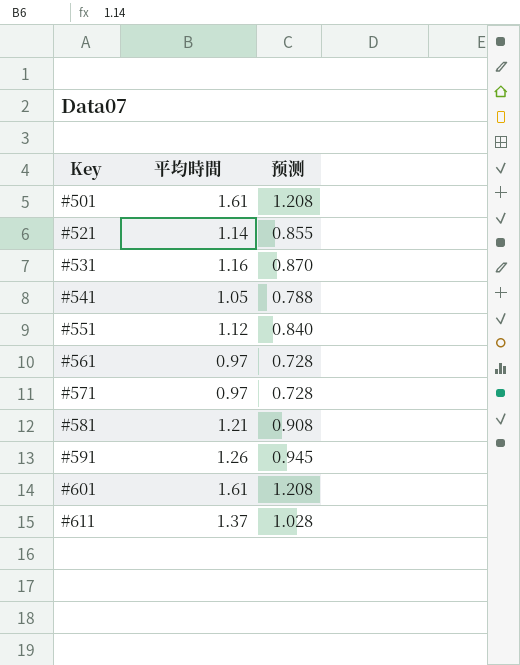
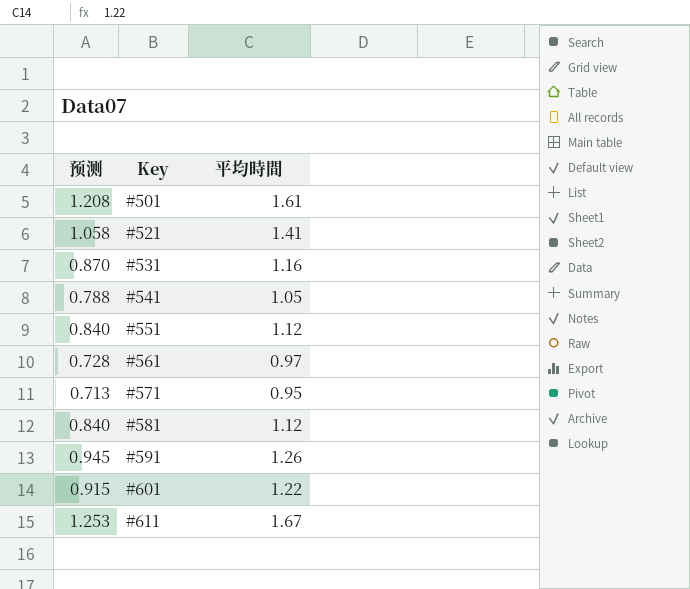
column 预测 | position: 3 -> 1
#521 | 预测: 0.855 -> 1.058
#521 | 平均時間: 1.14 -> 1.41
#571 | 预测: 0.728 -> 0.713
#571 | 平均時間: 0.97 -> 0.95
#581 | 预测: 0.908 -> 0.840
#581 | 平均時間: 1.21 -> 1.12
#601 | 预测: 1.208 -> 0.915
#601 | 平均時間: 1.61 -> 1.22
#611 | 预测: 1.028 -> 1.253
#611 | 平均時間: 1.37 -> 1.67

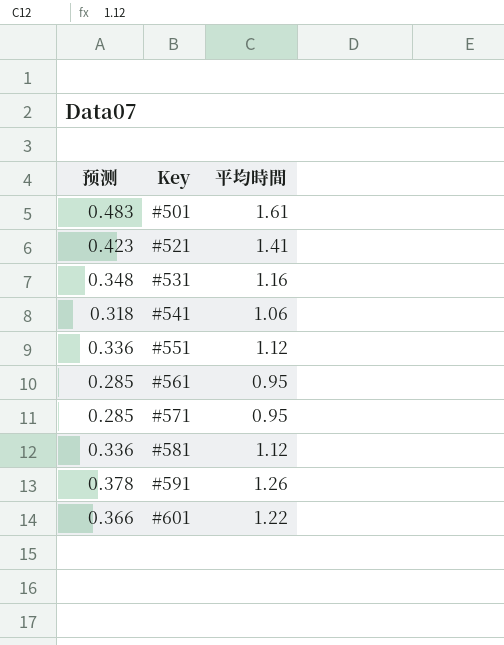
column 预测 | formula: [平均時間] * 0.75 -> [平均時間] * 0.3
row #611: 1.253 | 1.67 -> none
#541 | 平均時間: 1.05 -> 1.06
#561 | 平均時間: 0.97 -> 0.95

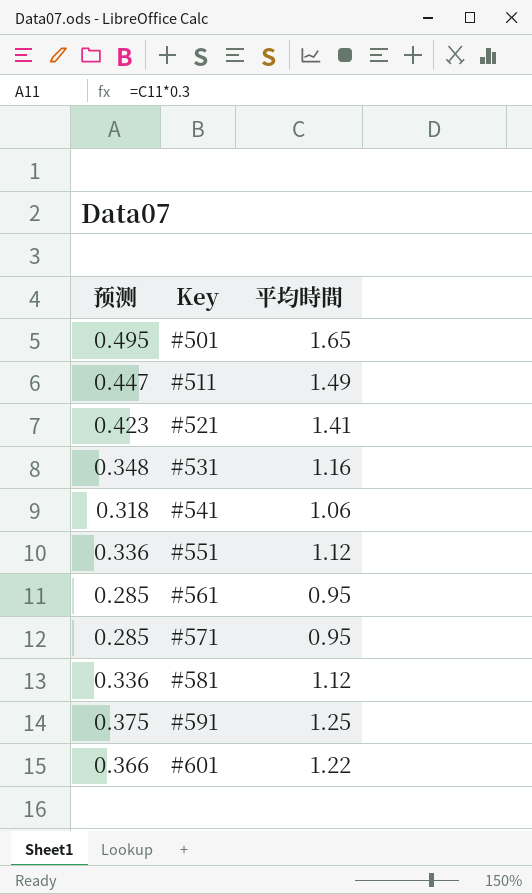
#501 | 预测: 0.483 -> 0.495
#501 | 平均時間: 1.61 -> 1.65
row #511: none -> 0.447 | 1.49
#591 | 预测: 0.378 -> 0.375
#591 | 平均時間: 1.26 -> 1.25

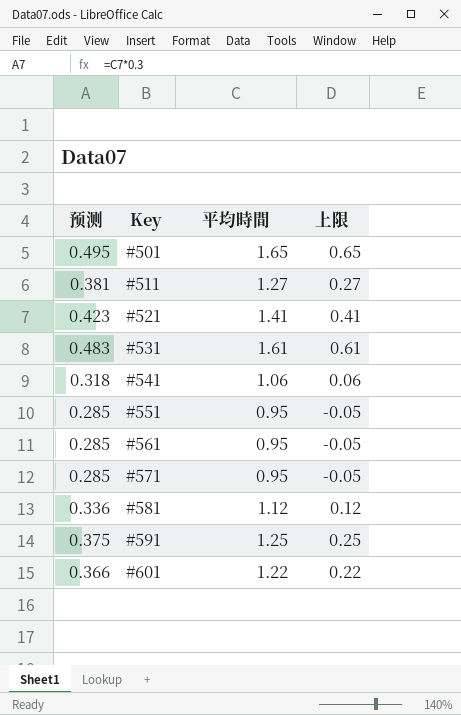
column 上限 | formula: none -> [平均時間] - 1
#511 | 预测: 0.447 -> 0.381
#511 | 平均時間: 1.49 -> 1.27
#531 | 预测: 0.348 -> 0.483
#531 | 平均時間: 1.16 -> 1.61
#551 | 预测: 0.336 -> 0.285
#551 | 平均時間: 1.12 -> 0.95

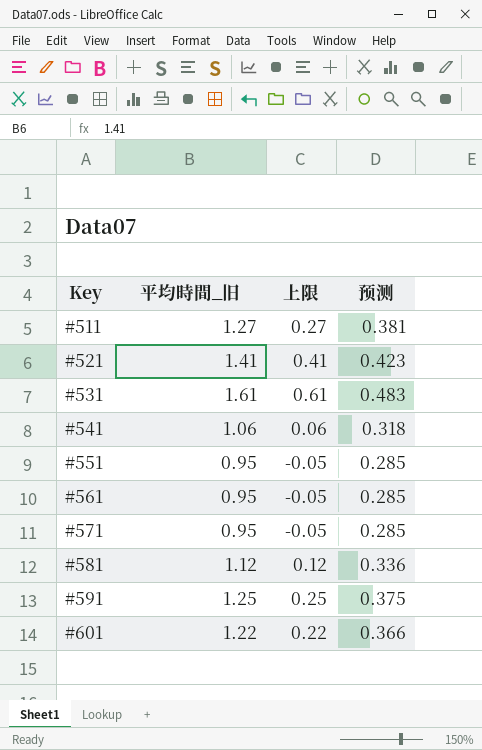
column name: 平均時間 -> 平均時間_旧
column 预测 | position: 1 -> 4
row #501: 0.495 | 1.65 | 0.65 -> none

